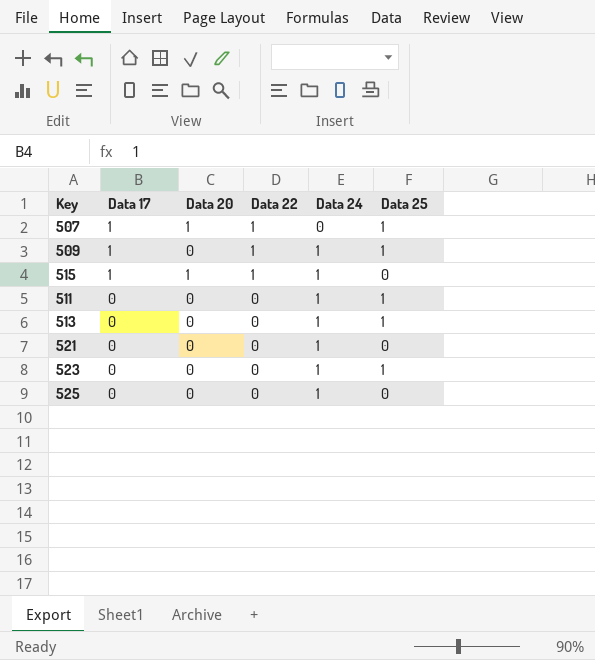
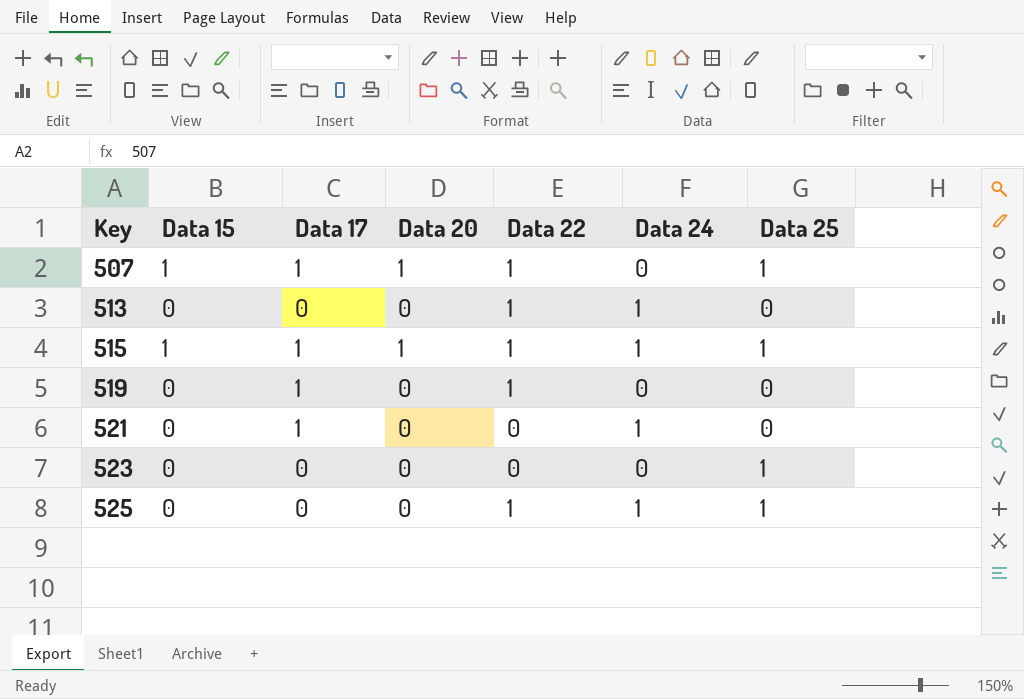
row order: Data 17 descending -> Key ascending
column Data 15 | position: none -> 2
row 509: 1 | 0 | 1 | 1 | 1 -> none
row 511: 0 | 0 | 0 | 1 | 1 -> none
513 | Data 22: 0 -> 1
513 | Data 25: 1 -> 0
515 | Data 25: 0 -> 1
row 519: none -> 0 | 1 | 0 | 1 | 0 | 0
521 | Data 17: 0 -> 1
523 | Data 24: 1 -> 0
525 | Data 22: 0 -> 1
525 | Data 25: 0 -> 1

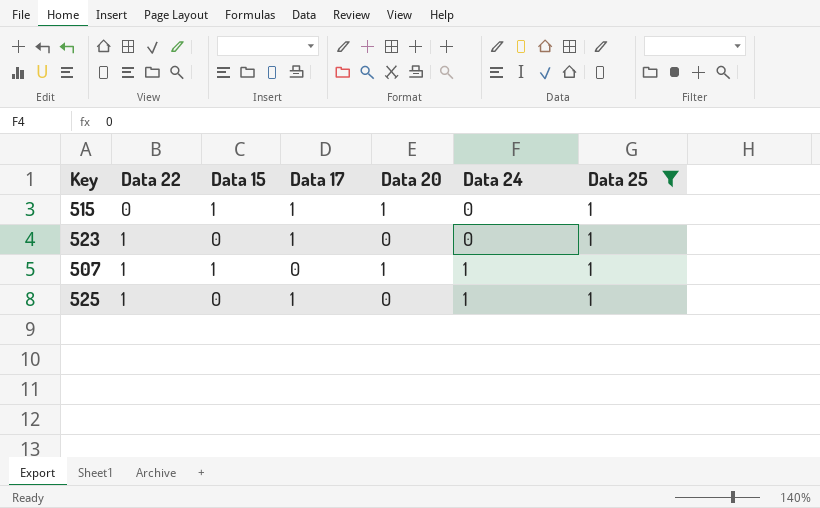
filter: none -> Data 25 = 1
row order: Key ascending -> Data 22 ascending
column Data 22 | position: 5 -> 2
515 | Data 22: 1 -> 0
515 | Data 24: 1 -> 0
523 | Data 22: 0 -> 1
523 | Data 17: 0 -> 1
507 | Data 17: 1 -> 0
507 | Data 24: 0 -> 1
525 | Data 17: 0 -> 1

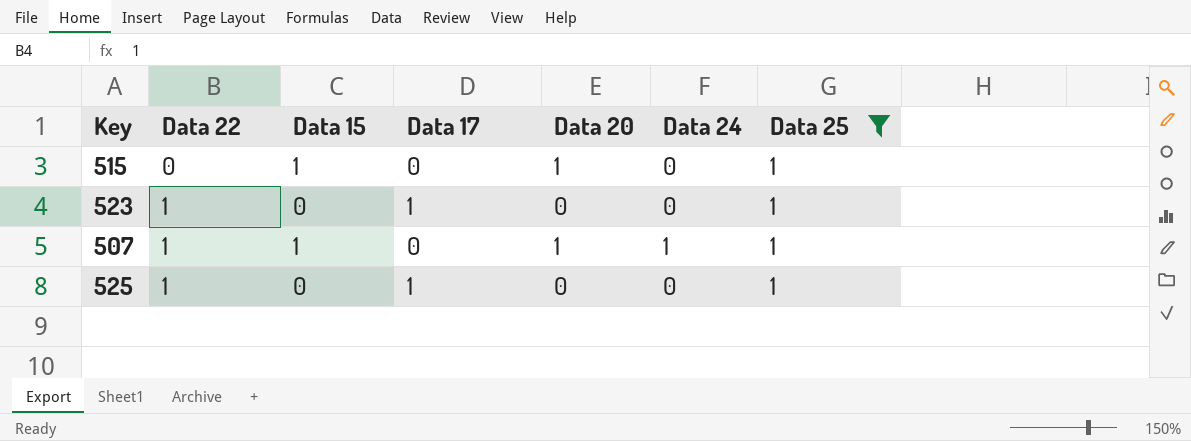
515 | Data 17: 1 -> 0
525 | Data 24: 1 -> 0

